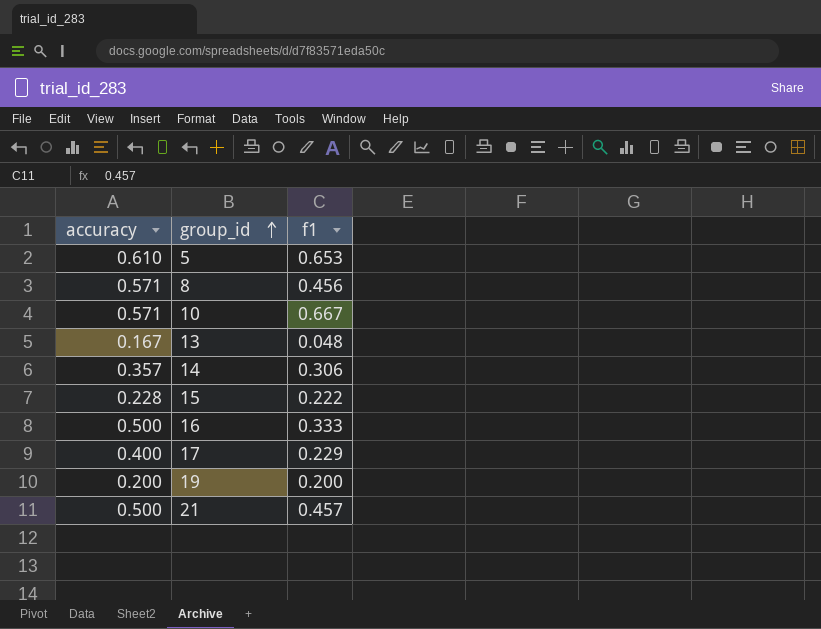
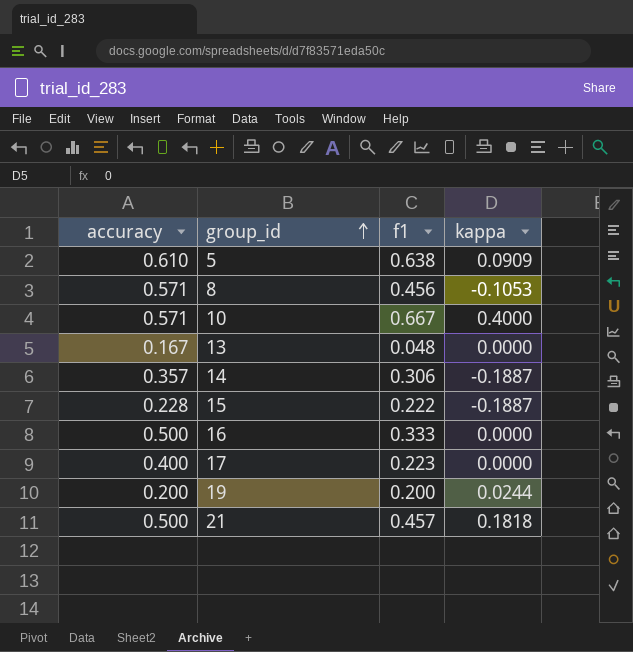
column kappa | position: none -> 4
5 | f1: 0.653 -> 0.638
17 | f1: 0.229 -> 0.223

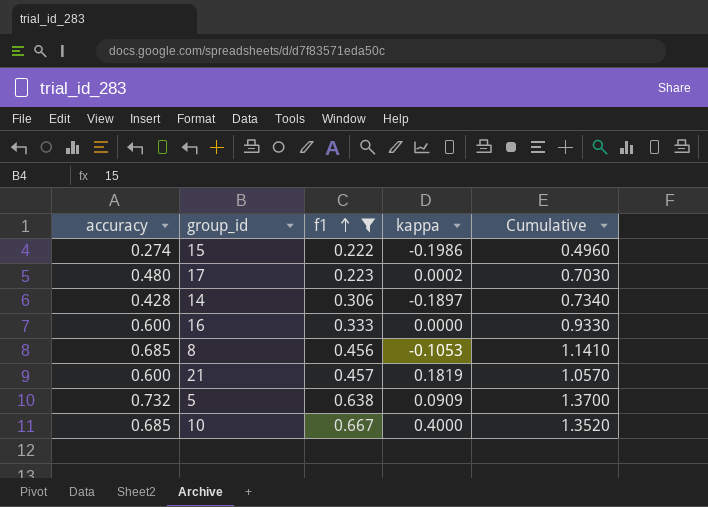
filter: none -> f1 >= 0.222
row order: group_id ascending -> f1 ascending
column Cumulative | formula: none -> [accuracy] + [f1]
15 | accuracy: 0.228 -> 0.274
15 | kappa: -0.1887 -> -0.1986
17 | accuracy: 0.400 -> 0.480
17 | kappa: 0.0000 -> 0.0002
14 | accuracy: 0.357 -> 0.428
14 | kappa: -0.1887 -> -0.1897
16 | accuracy: 0.500 -> 0.600
8 | accuracy: 0.571 -> 0.685
21 | accuracy: 0.500 -> 0.600
21 | kappa: 0.1818 -> 0.1819
5 | accuracy: 0.610 -> 0.732
10 | accuracy: 0.571 -> 0.685

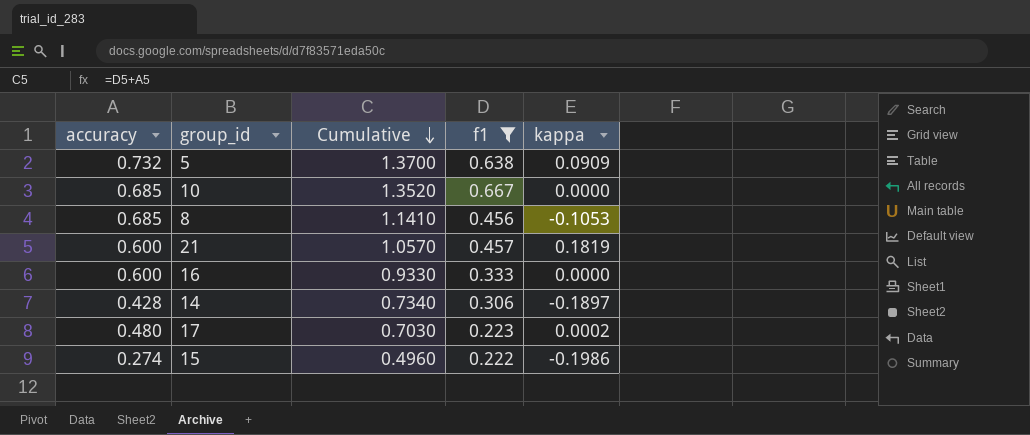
row order: f1 ascending -> Cumulative descending
column Cumulative | position: 5 -> 3
10 | kappa: 0.4000 -> 0.0000

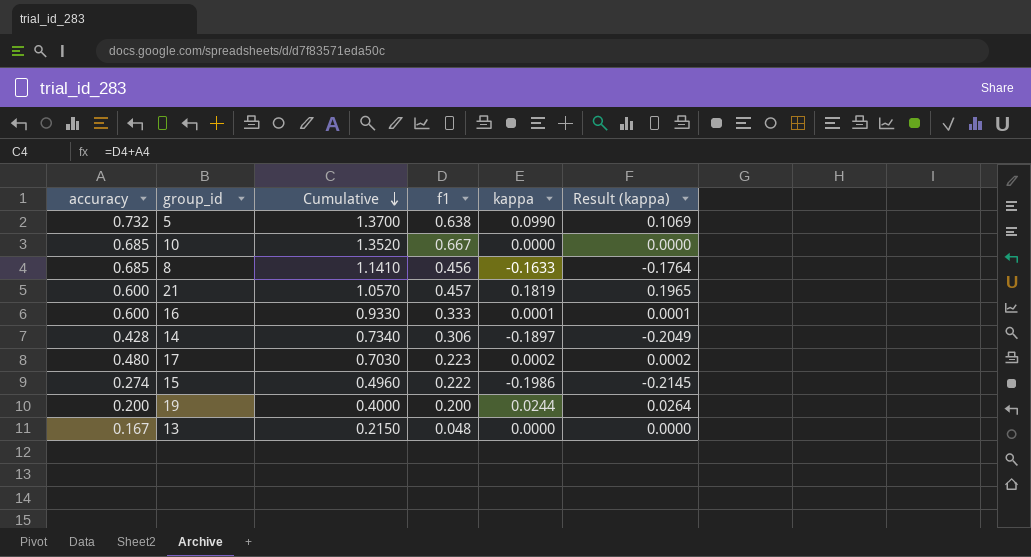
filter: f1 >= 0.222 -> none
column Result (kappa) | formula: none -> [kappa] * 1.08
5 | kappa: 0.0909 -> 0.0990
8 | kappa: -0.1053 -> -0.1633
16 | kappa: 0.0000 -> 0.0001

